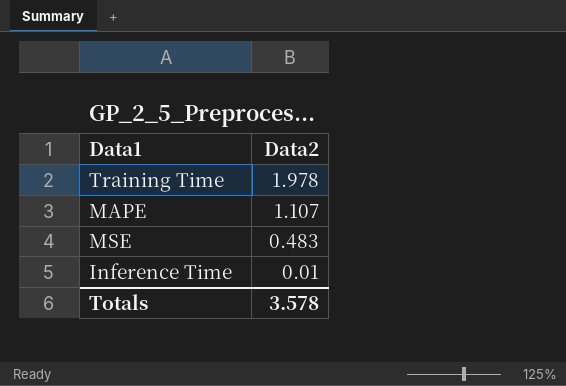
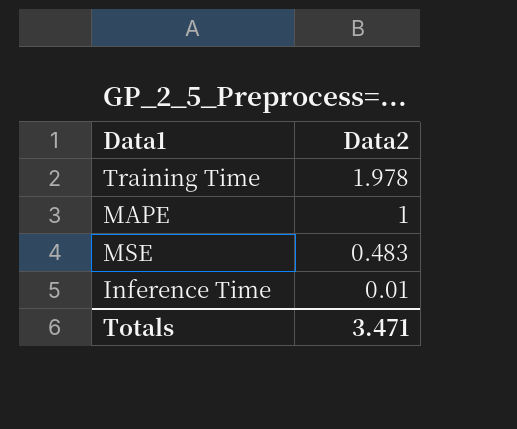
MAPE | Data2: 1.107 -> 1
Totals | Data2: 3.578 -> 3.471

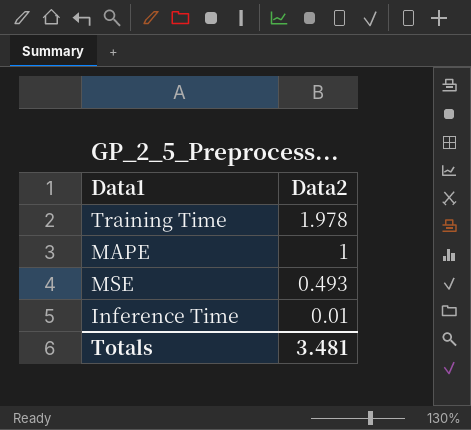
MSE | Data2: 0.483 -> 0.493
Totals | Data2: 3.471 -> 3.481

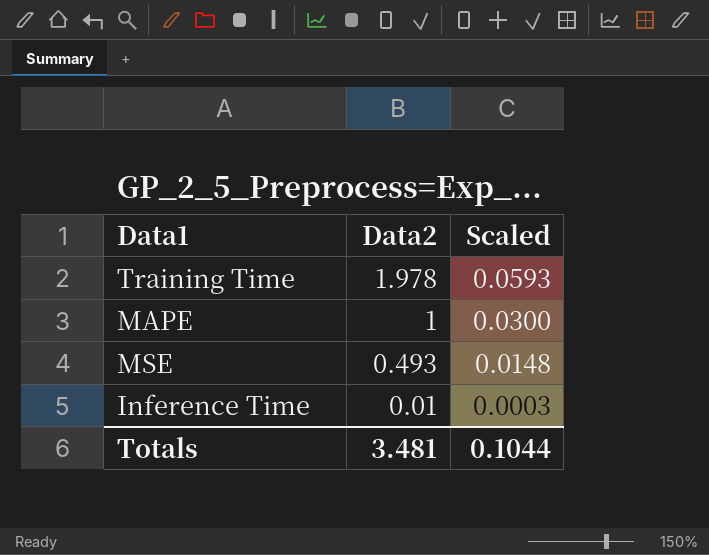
column Scaled | formula: none -> [Data2] * 0.03

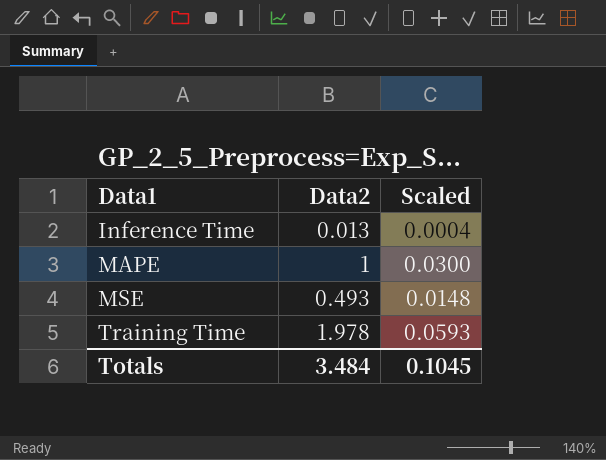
row order: Data2 descending -> Data1 ascending
Inference Time | Data2: 0.01 -> 0.013
Inference Time | Scaled: 0.0003 -> 0.0004
Totals | Data2: 3.481 -> 3.484
Totals | Scaled: 0.1044 -> 0.1045

